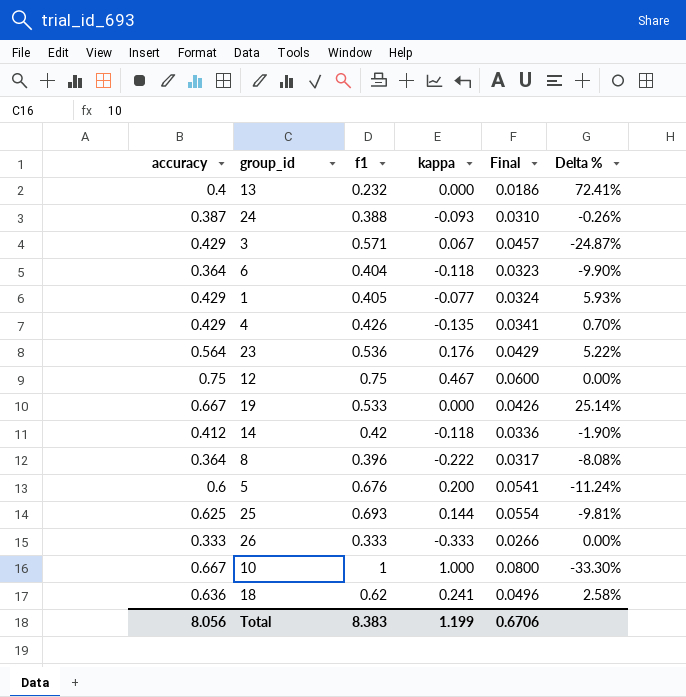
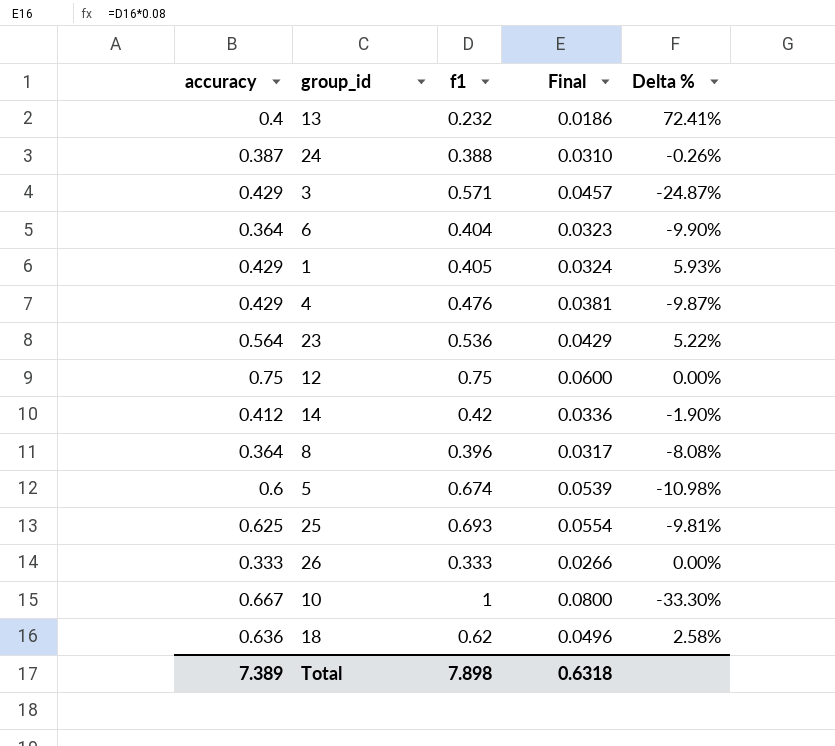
column kappa | position: 4 -> none
row 19: 0.667 | 0.533 | 0.000 | 0.0426 | 25.14% -> none
4 | f1: 0.426 -> 0.476
4 | Final: 0.0341 -> 0.0381
4 | Delta %: 0.70% -> -9.87%
5 | f1: 0.676 -> 0.674
5 | Final: 0.0541 -> 0.0539
5 | Delta %: -11.24% -> -10.98%
Total | accuracy: 8.056 -> 7.389
Total | f1: 8.383 -> 7.898
Total | Final: 0.6706 -> 0.6318

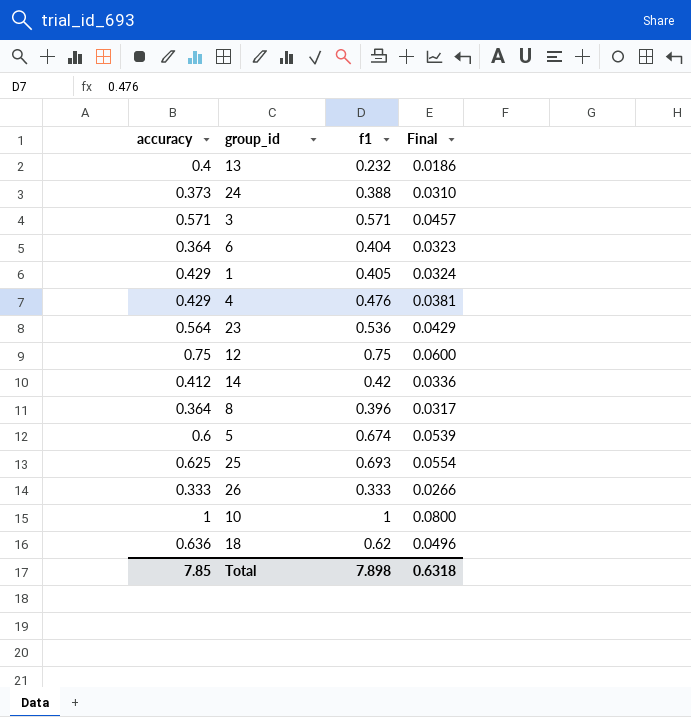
column Delta % | formula: ([accuracy] - [f1]) / [f1] -> none
24 | accuracy: 0.387 -> 0.373
3 | accuracy: 0.429 -> 0.571
10 | accuracy: 0.667 -> 1
Total | accuracy: 7.389 -> 7.85

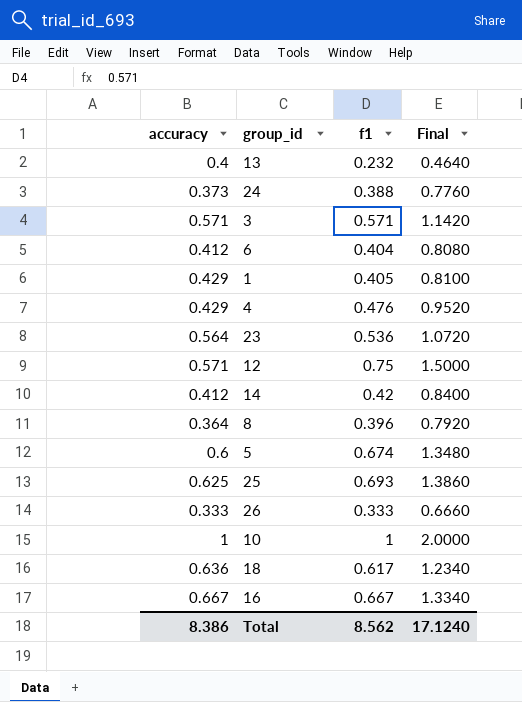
column Final | formula: [f1] * 0.08 -> [f1] * 2
6 | accuracy: 0.364 -> 0.412
12 | accuracy: 0.75 -> 0.571
18 | f1: 0.62 -> 0.617
row 16: none -> 0.667 | 0.667 | 1.3340
Total | accuracy: 7.85 -> 8.386
Total | f1: 7.898 -> 8.562
Total | Final: 0.6318 -> 17.1240

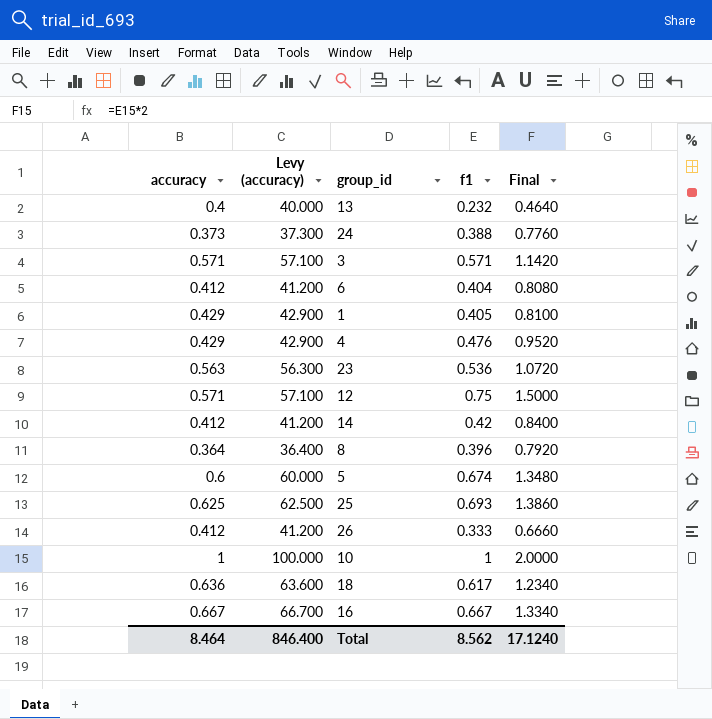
column Levy (accuracy) | formula: none -> [accuracy] * 100
23 | accuracy: 0.564 -> 0.563
26 | accuracy: 0.333 -> 0.412
Total | accuracy: 8.386 -> 8.464

